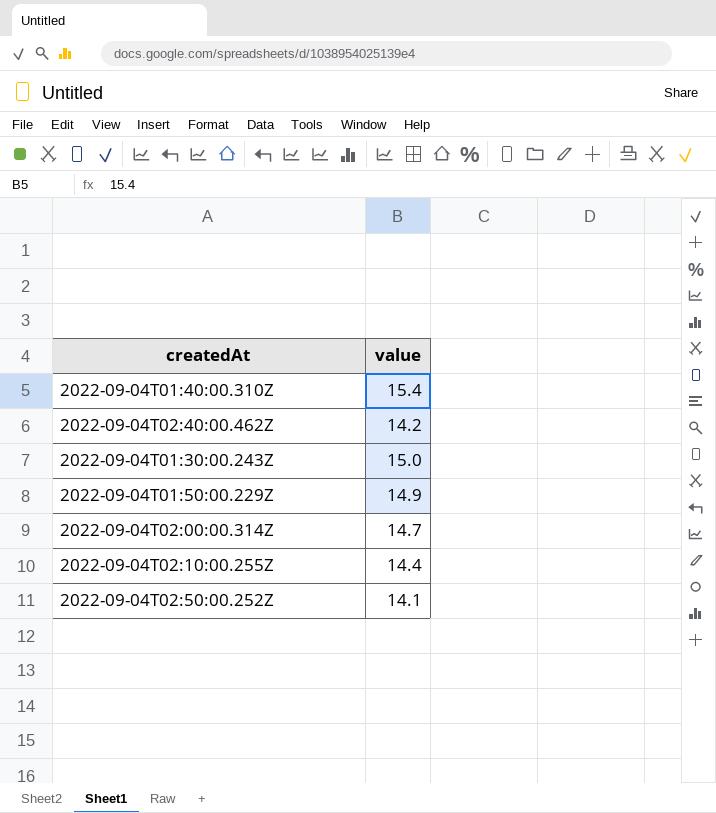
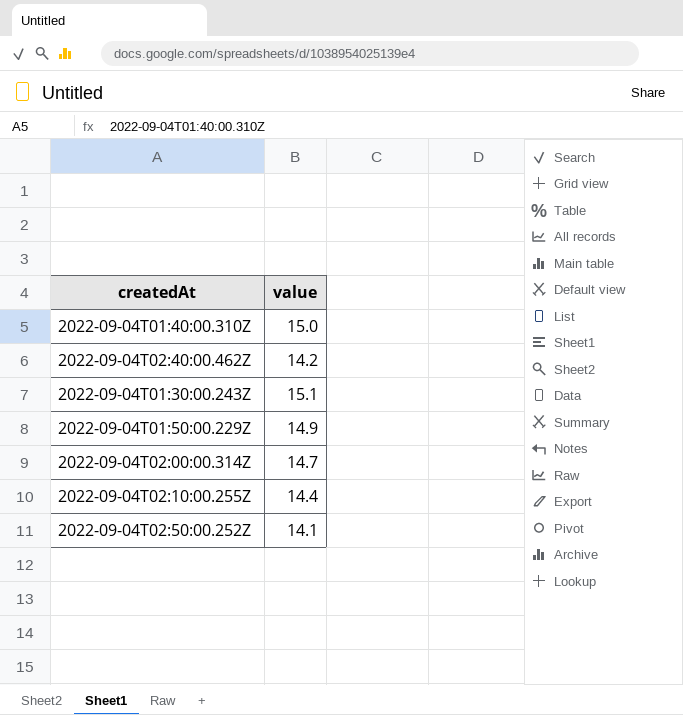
2022-09-04T01:40:00.310Z | value: 15.4 -> 15.0
2022-09-04T01:30:00.243Z | value: 15.0 -> 15.1

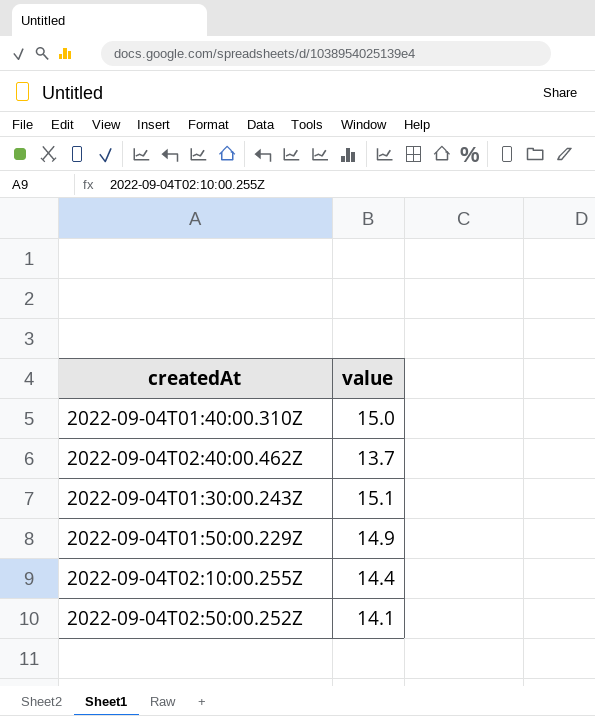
row 2022-09-04T02:00:00.314Z: 14.7 -> none
2022-09-04T02:40:00.462Z | value: 14.2 -> 13.7

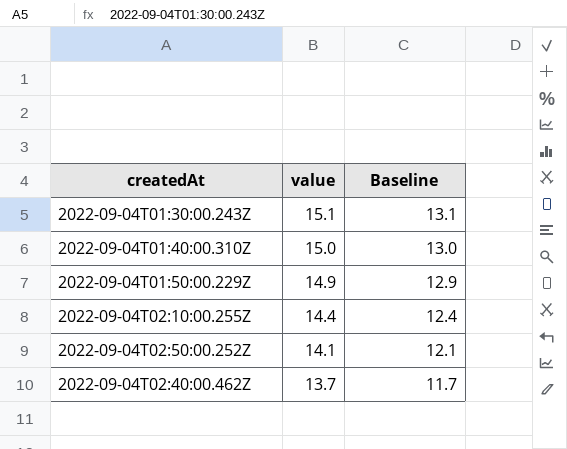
row order: none -> value descending
column Baseline | formula: none -> [value] - 2

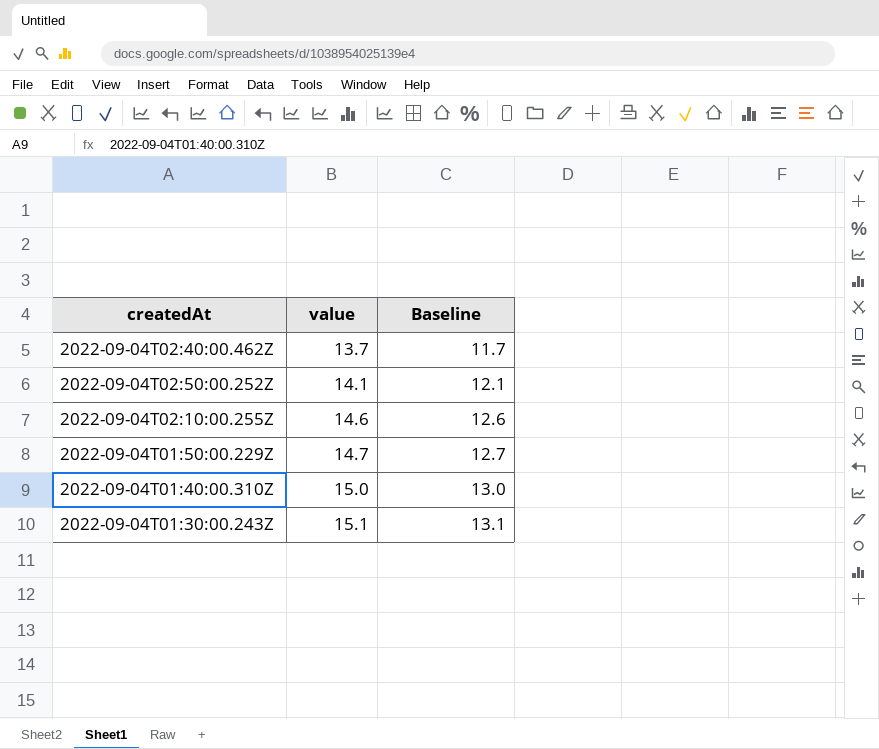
row order: value descending -> value ascending
2022-09-04T02:10:00.255Z | value: 14.4 -> 14.6
2022-09-04T02:10:00.255Z | Baseline: 12.4 -> 12.6
2022-09-04T01:50:00.229Z | value: 14.9 -> 14.7
2022-09-04T01:50:00.229Z | Baseline: 12.9 -> 12.7

